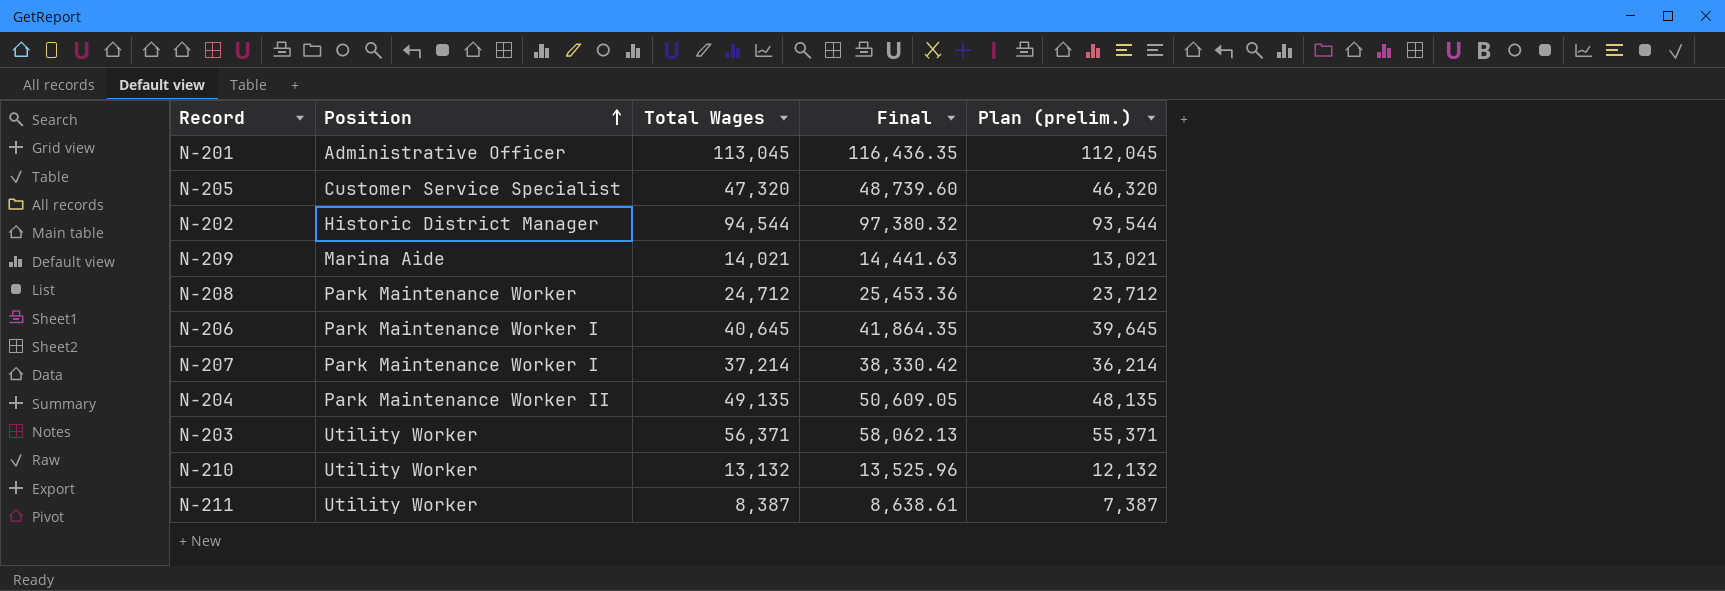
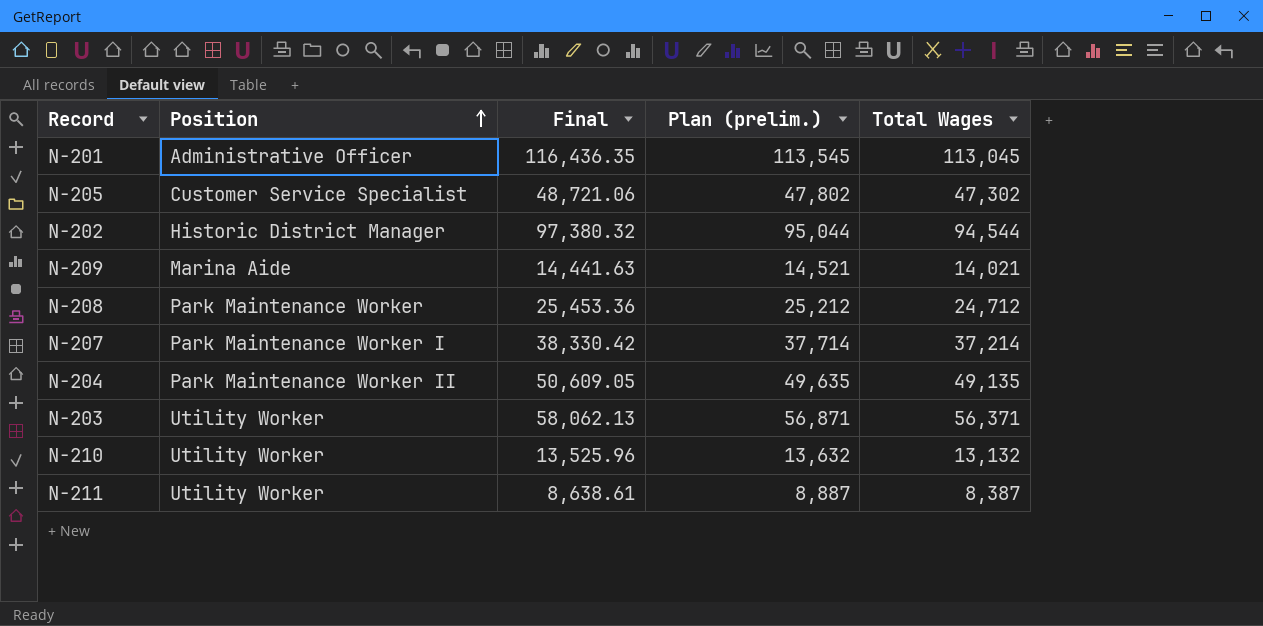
column Plan (prelim.) | formula: [Total Wages] - 1000 -> [Total Wages] + 500
column Total Wages | position: 3 -> 5
row N-206: Park Maintenance Worker I | 40,645 | 41,864.35 | 39,645 -> none
N-205 | Final: 48,739.60 -> 48,721.06
N-205 | Total Wages: 47,320 -> 47,302

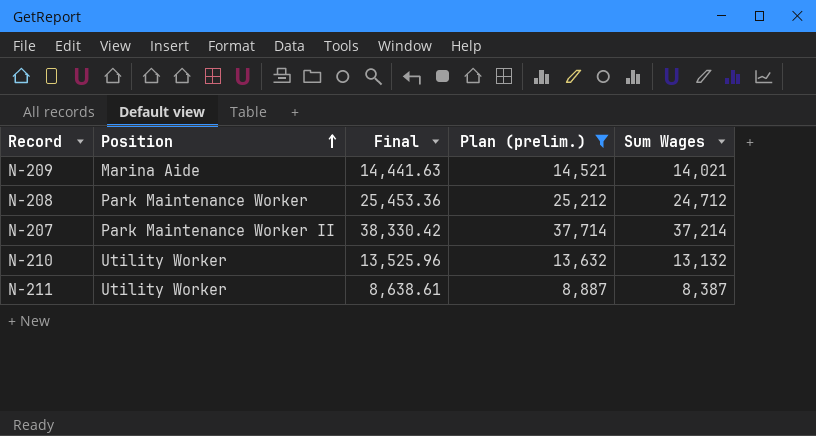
filter: none -> Plan (prelim.) <= 37,714
column name: Total Wages -> Sum Wages
N-207 | Position: Park Maintenance Worker I -> Park Maintenance Worker II

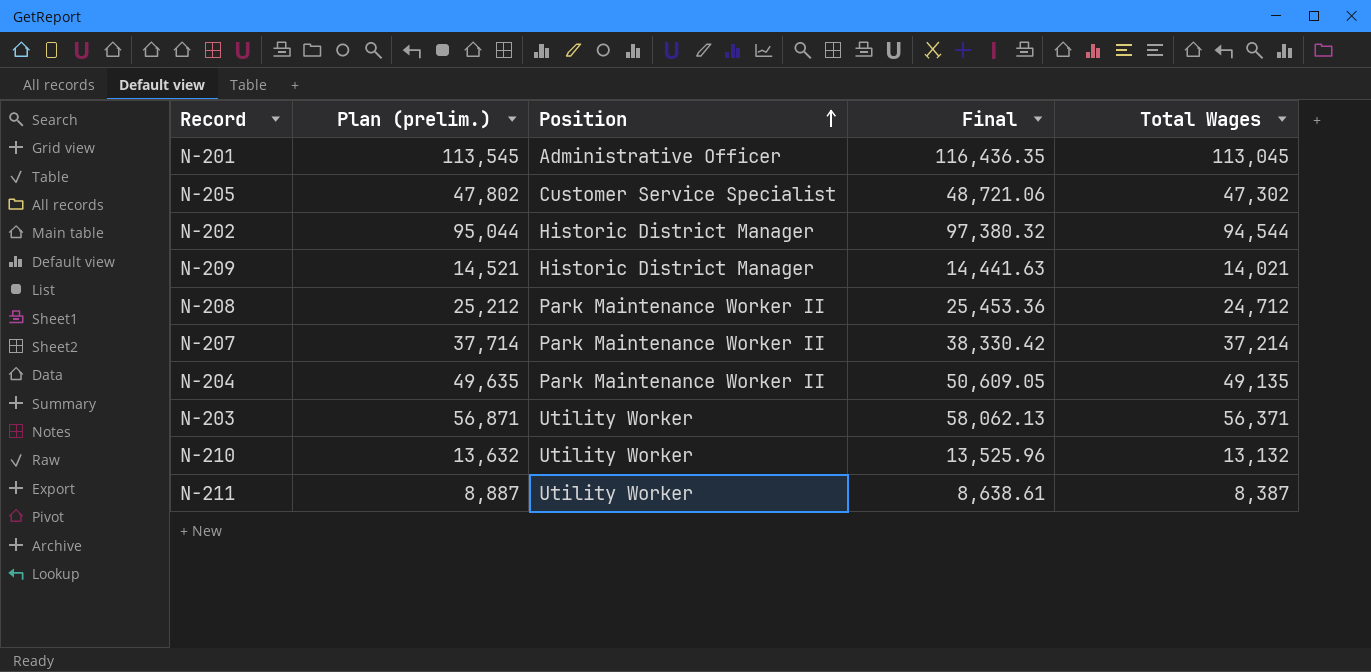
filter: Plan (prelim.) <= 37,714 -> none
column Plan (prelim.) | position: 4 -> 2
column name: Sum Wages -> Total Wages
N-209 | Position: Marina Aide -> Historic District Manager
N-208 | Position: Park Maintenance Worker -> Park Maintenance Worker II

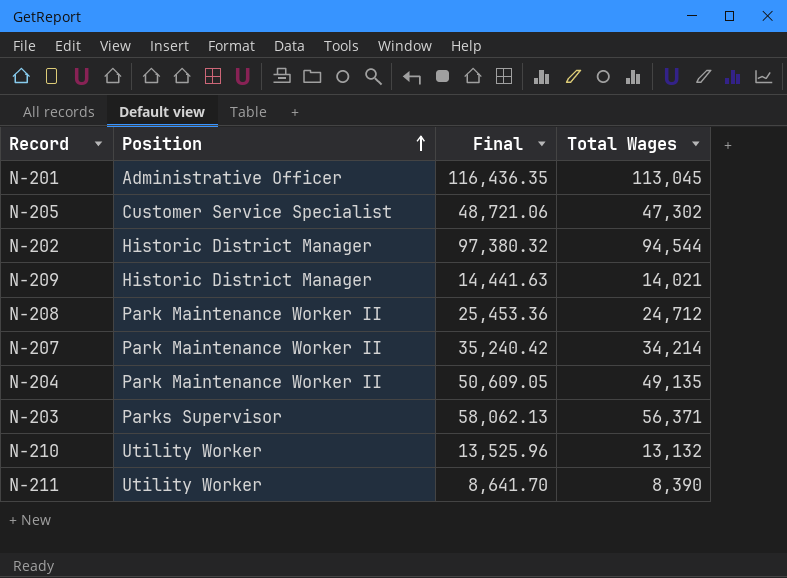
column Plan (prelim.) | formula: [Total Wages] + 500 -> none
N-207 | Final: 38,330.42 -> 35,240.42
N-207 | Total Wages: 37,214 -> 34,214
N-203 | Position: Utility Worker -> Parks Supervisor
N-211 | Final: 8,638.61 -> 8,641.70
N-211 | Total Wages: 8,387 -> 8,390

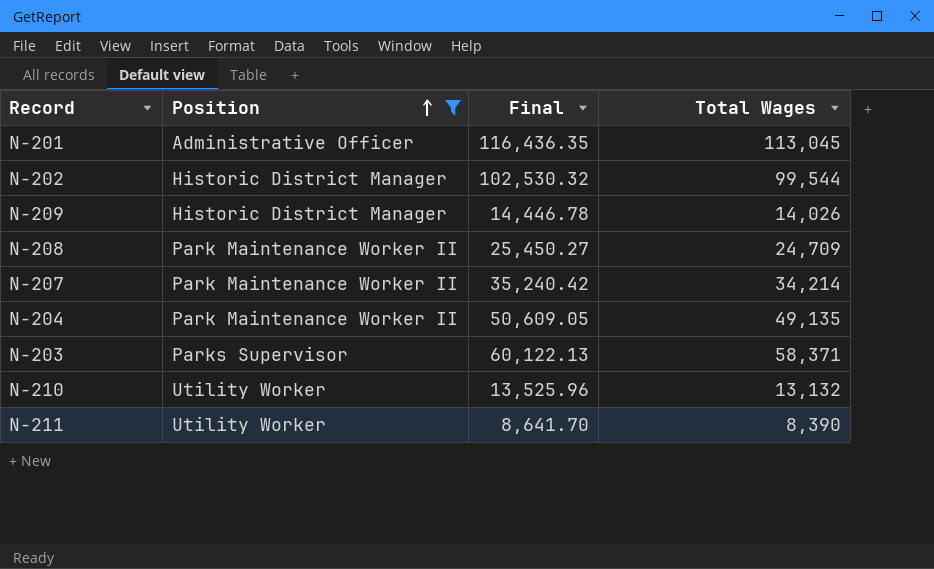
filter: none -> Position != Customer Service Specialist
N-202 | Final: 97,380.32 -> 102,530.32
N-202 | Total Wages: 94,544 -> 99,544
N-209 | Final: 14,441.63 -> 14,446.78
N-209 | Total Wages: 14,021 -> 14,026
N-208 | Final: 25,453.36 -> 25,450.27
N-208 | Total Wages: 24,712 -> 24,709
N-203 | Final: 58,062.13 -> 60,122.13
N-203 | Total Wages: 56,371 -> 58,371

